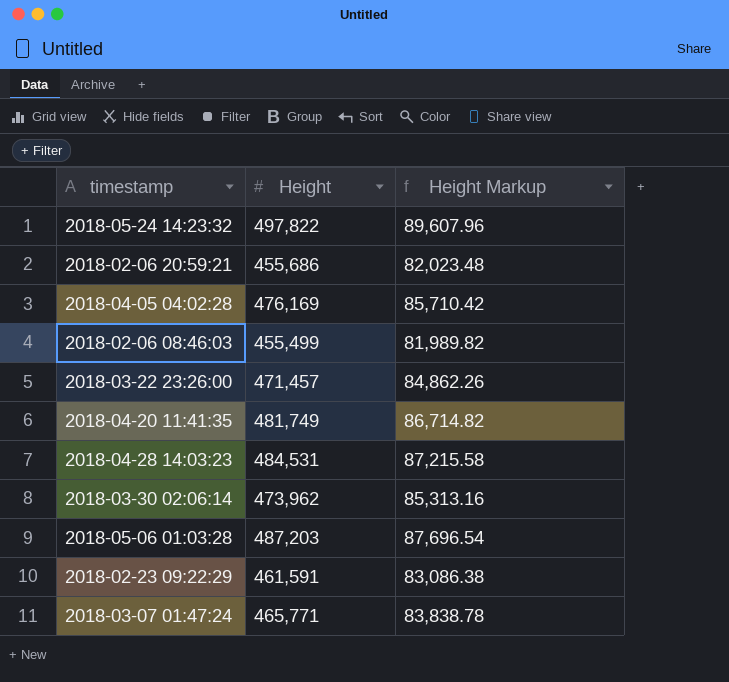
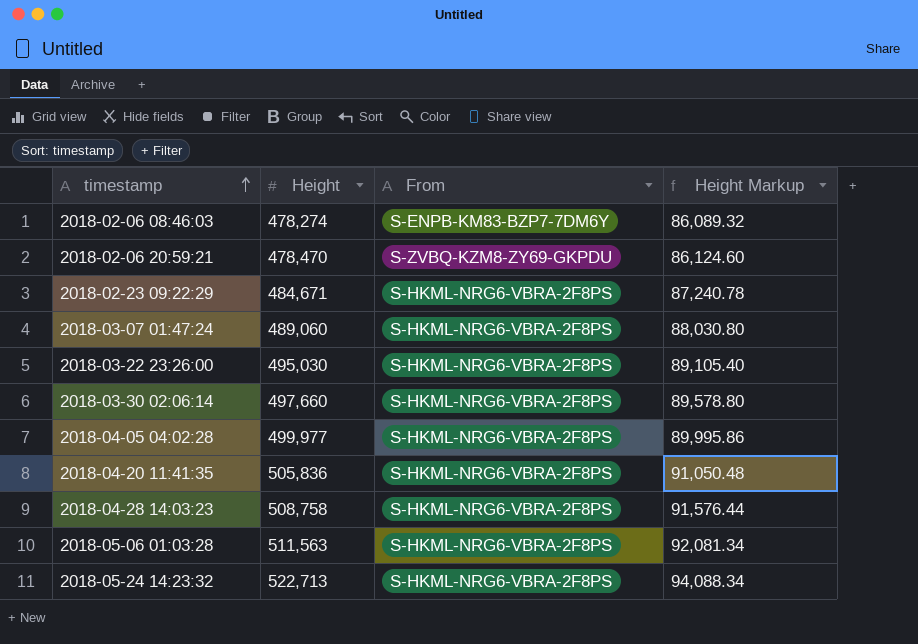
row order: none -> timestamp ascending
column From | position: none -> 3
2018-02-06 08:46:03 | Height: 455,499 -> 478,274
2018-02-06 08:46:03 | Height Markup: 81,989.82 -> 86,089.32
2018-02-06 20:59:21 | Height: 455,686 -> 478,470
2018-02-06 20:59:21 | Height Markup: 82,023.48 -> 86,124.60
2018-02-23 09:22:29 | Height: 461,591 -> 484,671
2018-02-23 09:22:29 | Height Markup: 83,086.38 -> 87,240.78
2018-03-07 01:47:24 | Height: 465,771 -> 489,060
2018-03-07 01:47:24 | Height Markup: 83,838.78 -> 88,030.80
2018-03-22 23:26:00 | Height: 471,457 -> 495,030
2018-03-22 23:26:00 | Height Markup: 84,862.26 -> 89,105.40
2018-03-30 02:06:14 | Height: 473,962 -> 497,660
2018-03-30 02:06:14 | Height Markup: 85,313.16 -> 89,578.80
2018-04-05 04:02:28 | Height: 476,169 -> 499,977
2018-04-05 04:02:28 | Height Markup: 85,710.42 -> 89,995.86
2018-04-20 11:41:35 | Height: 481,749 -> 505,836
2018-04-20 11:41:35 | Height Markup: 86,714.82 -> 91,050.48
2018-04-28 14:03:23 | Height: 484,531 -> 508,758
2018-04-28 14:03:23 | Height Markup: 87,215.58 -> 91,576.44
2018-05-06 01:03:28 | Height: 487,203 -> 511,563
2018-05-06 01:03:28 | Height Markup: 87,696.54 -> 92,081.34
2018-05-24 14:23:32 | Height: 497,822 -> 522,713
2018-05-24 14:23:32 | Height Markup: 89,607.96 -> 94,088.34

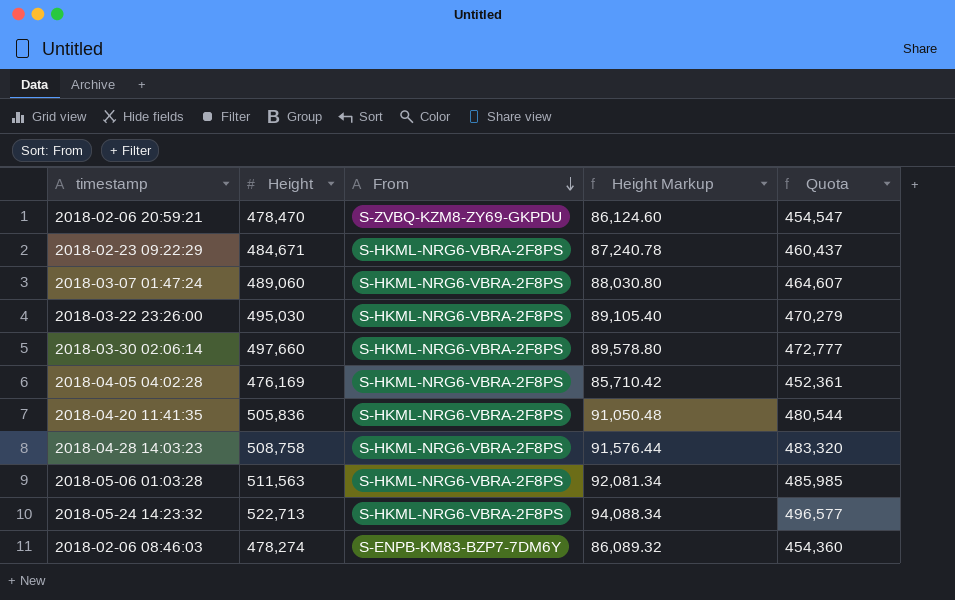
row order: timestamp ascending -> From descending
column Quota | formula: none -> [Height] * 0.95
2018-04-05 04:02:28 | Height: 499,977 -> 476,169
2018-04-05 04:02:28 | Height Markup: 89,995.86 -> 85,710.42

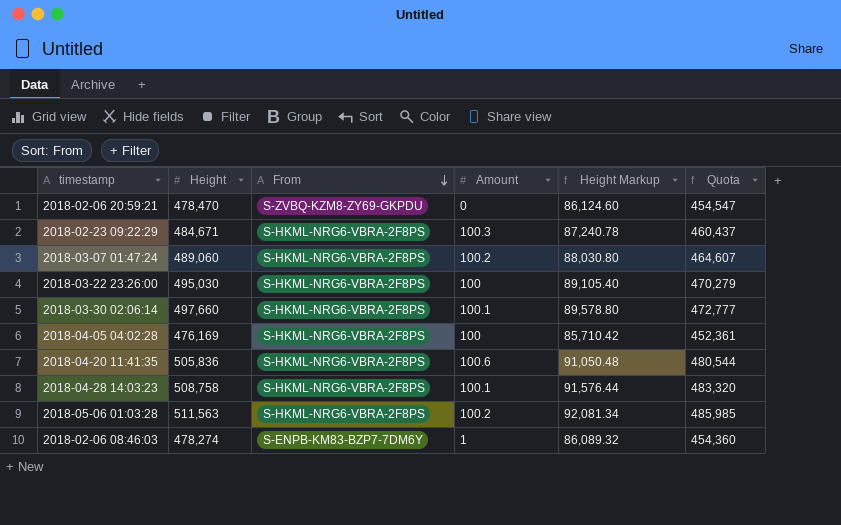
column Amount | position: none -> 4
row 2018-05-24 14:23:32: 522,713 | S-HKML-NRG6-VBRA-2F8PS | 94,088.34 | 496,577 -> none

